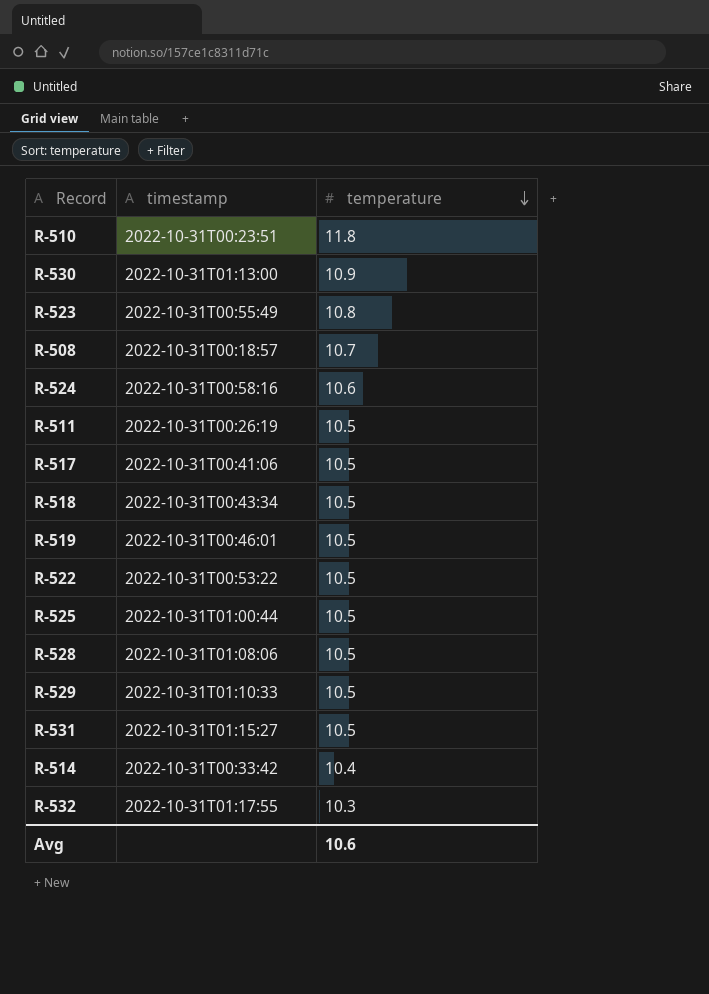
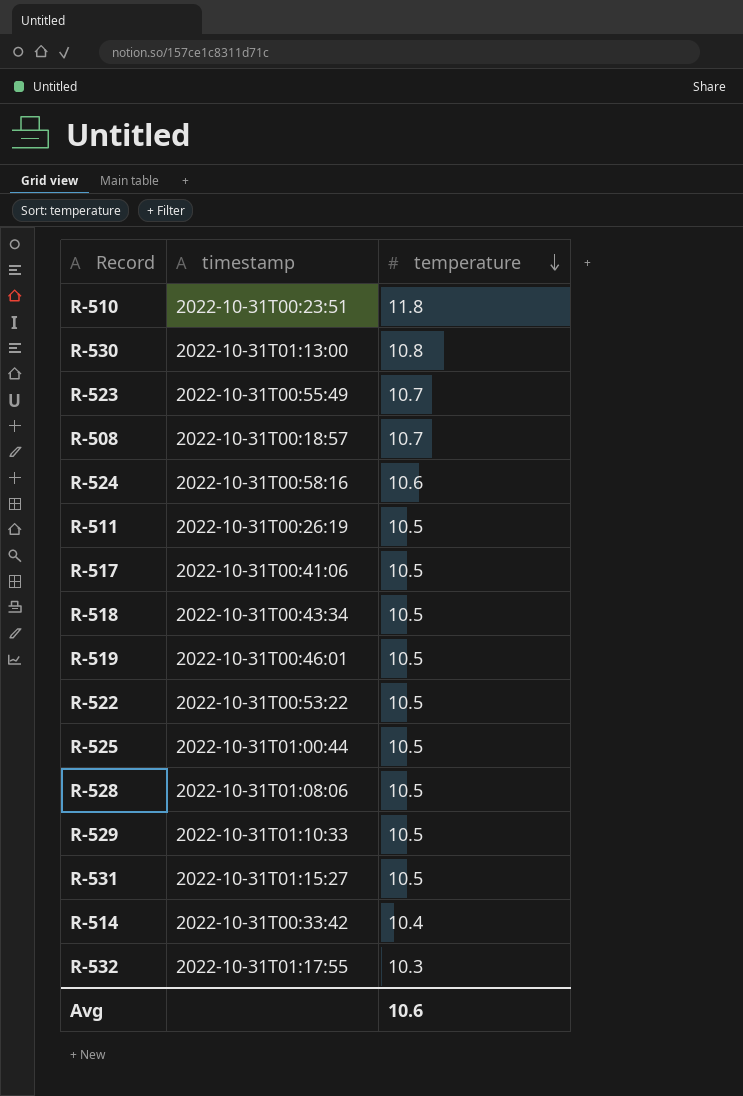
R-530 | temperature: 10.9 -> 10.8
R-523 | temperature: 10.8 -> 10.7

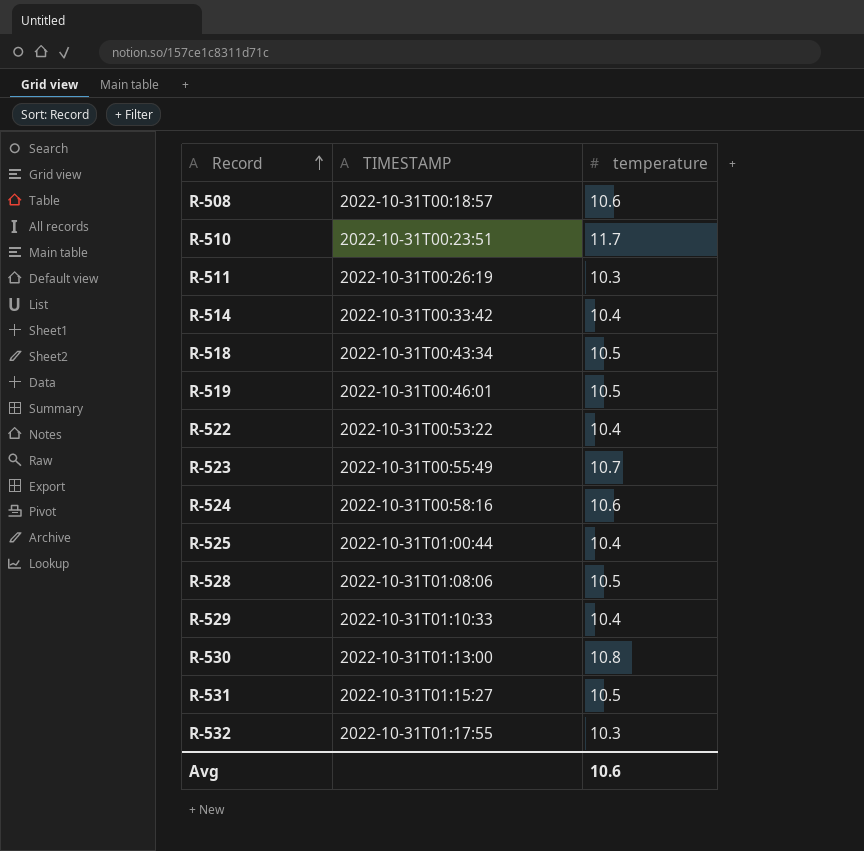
row order: temperature descending -> Record ascending
column name: timestamp -> TIMESTAMP
row R-517: 2022-10-31T00:41:06 | 10.5 -> none
R-508 | temperature: 10.7 -> 10.6
R-510 | temperature: 11.8 -> 11.7
R-511 | temperature: 10.5 -> 10.3
R-522 | temperature: 10.5 -> 10.4
R-525 | temperature: 10.5 -> 10.4
R-529 | temperature: 10.5 -> 10.4

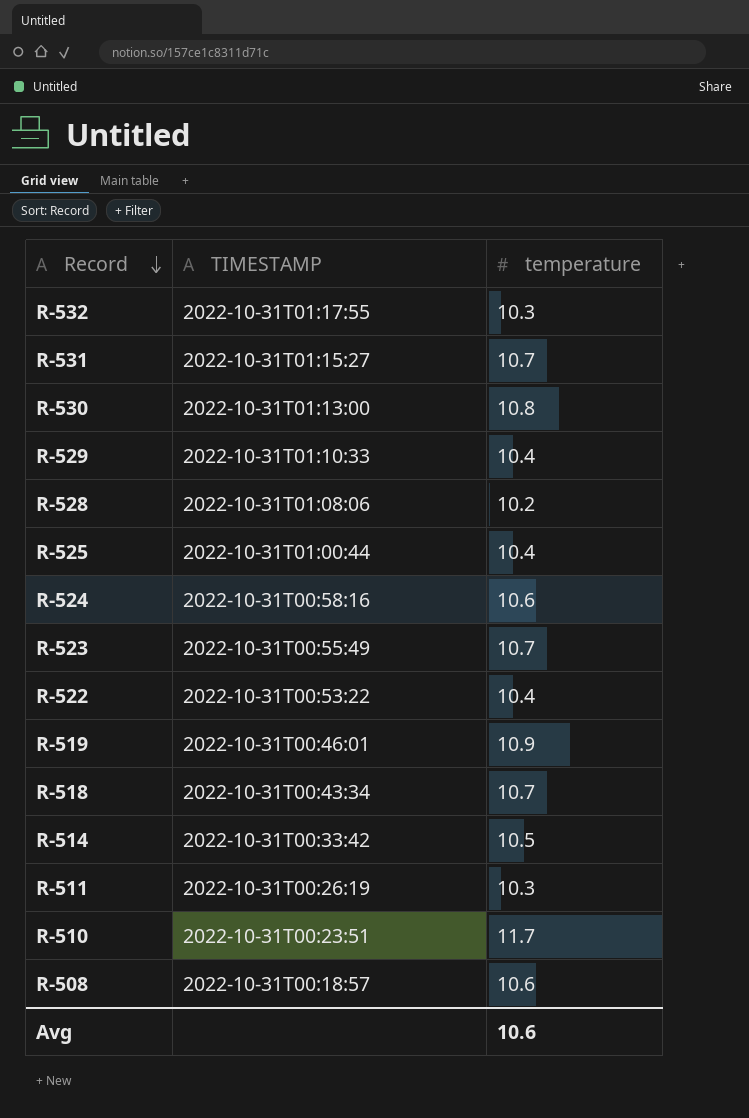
row order: Record ascending -> Record descending
R-531 | temperature: 10.5 -> 10.7
R-528 | temperature: 10.5 -> 10.2
R-519 | temperature: 10.5 -> 10.9
R-518 | temperature: 10.5 -> 10.7
R-514 | temperature: 10.4 -> 10.5

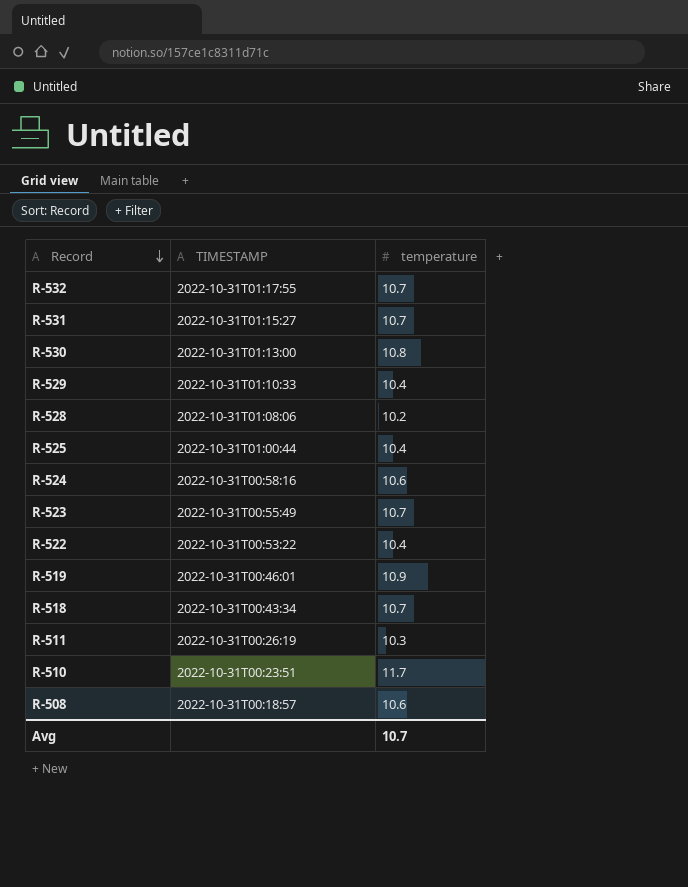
row R-514: 2022-10-31T00:33:42 | 10.5 -> none
R-532 | temperature: 10.3 -> 10.7
Avg | temperature: 10.6 -> 10.7

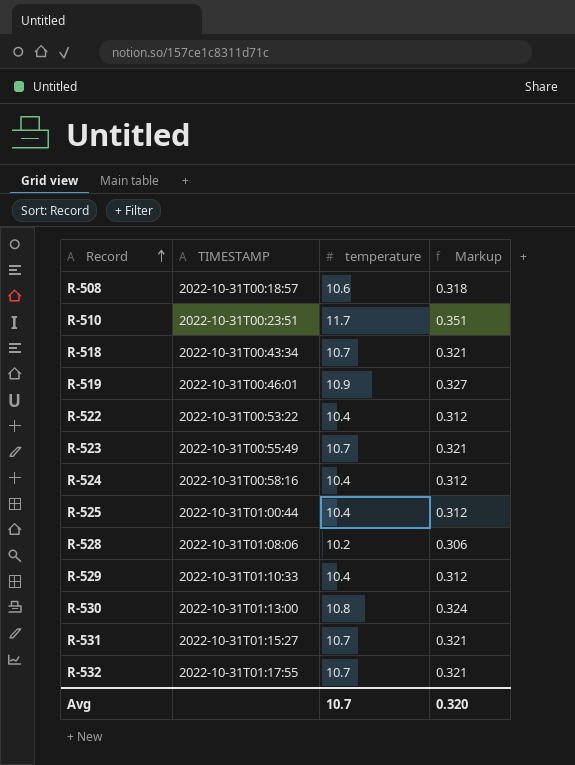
row order: Record descending -> Record ascending
column Markup | formula: none -> [temperature] * 0.03
row R-511: 2022-10-31T00:26:19 | 10.3 -> none
R-524 | temperature: 10.6 -> 10.4

